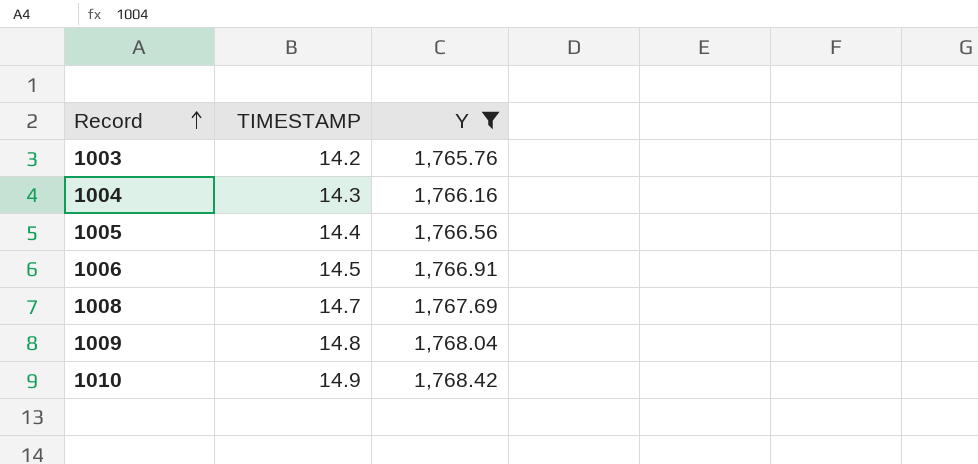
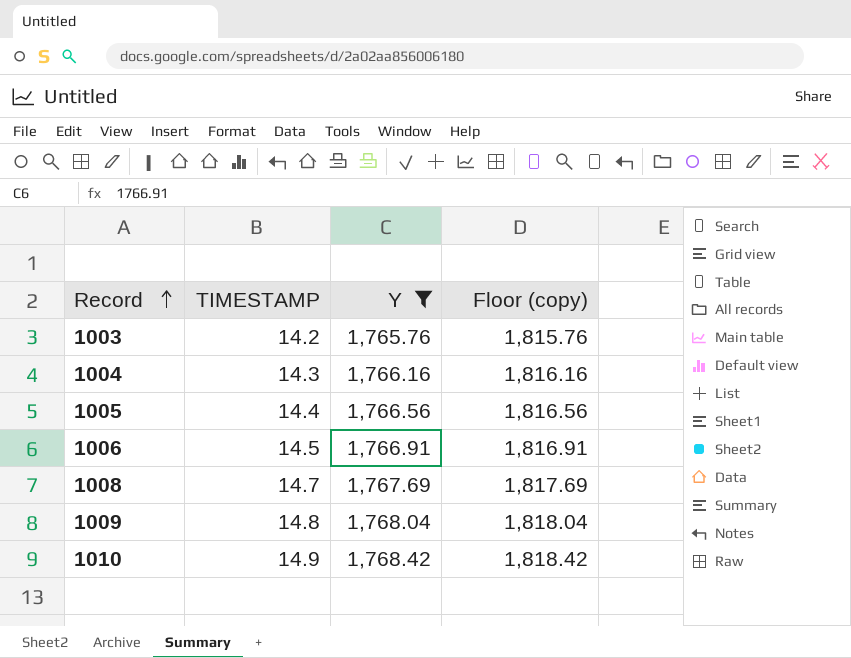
column Floor (copy) | formula: none -> [Y] + 50

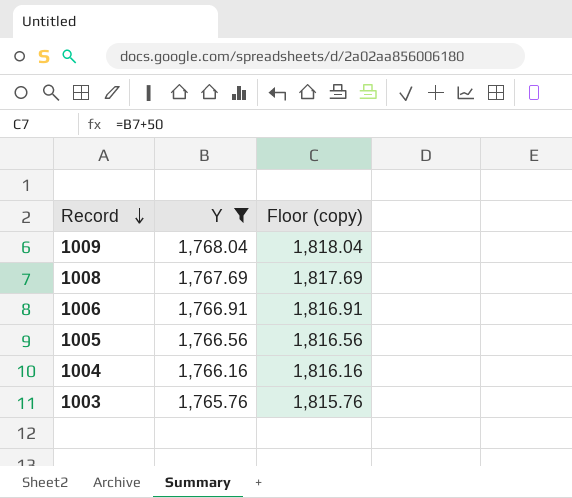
row order: Record ascending -> Record descending
column TIMESTAMP | position: 2 -> none
row 1010: 14.9 | 1,768.42 | 1,818.42 -> none

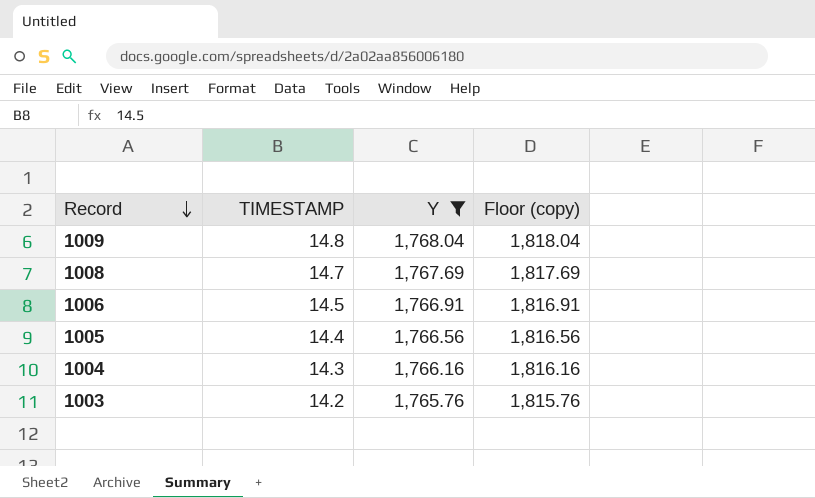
column TIMESTAMP | position: none -> 2

